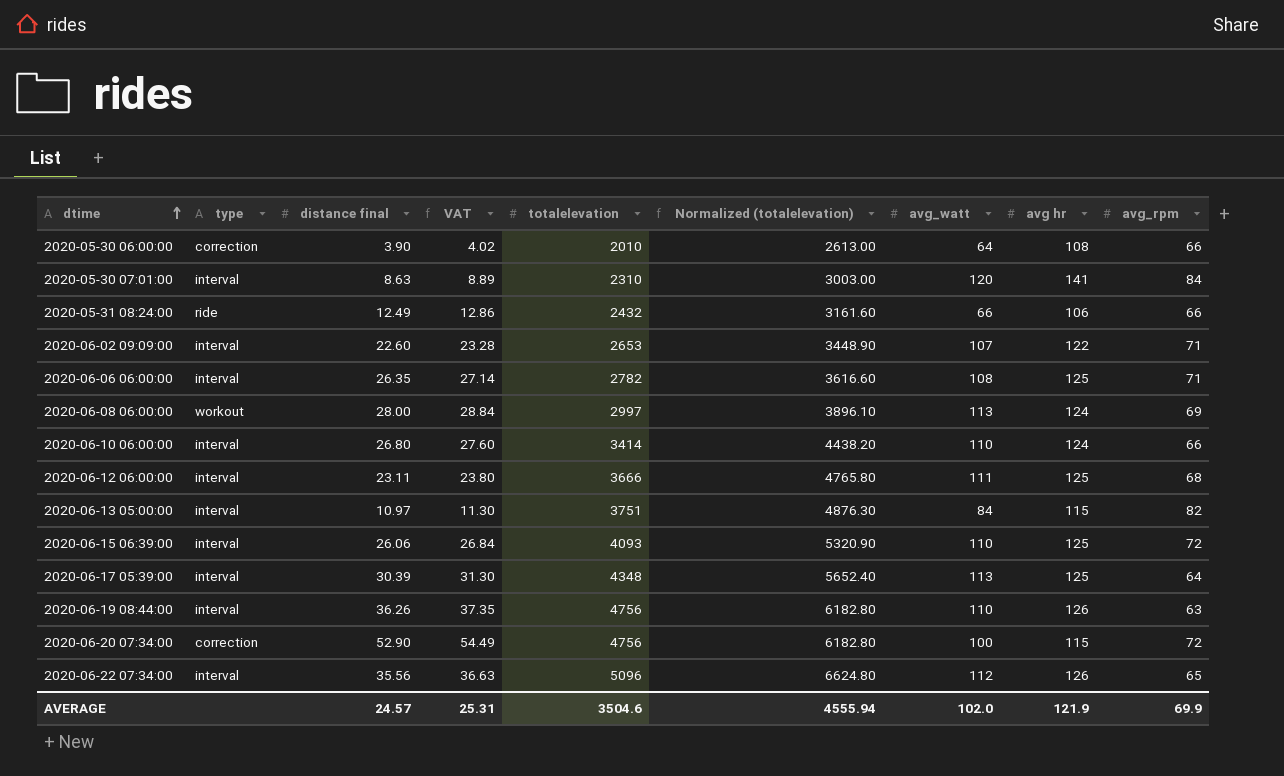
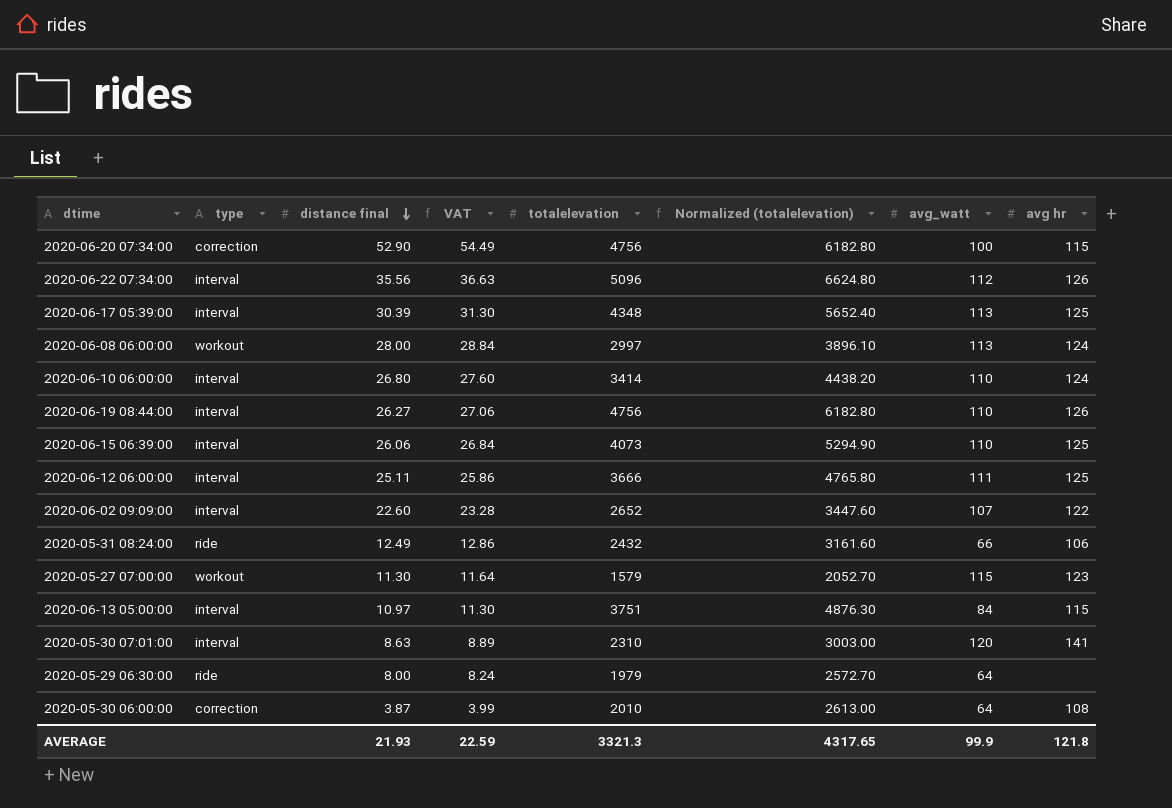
row order: dtime ascending -> distance final descending
column avg_rpm | position: 9 -> none
row 2020-06-06 06:00:00: interval | 26.35 | 27.14 | 2782 | 3616.60 | 108 | 125 | 71 -> none
2020-06-19 08:44:00 | distance final: 36.26 -> 26.27
2020-06-19 08:44:00 | VAT: 37.35 -> 27.06
2020-06-15 06:39:00 | totalelevation: 4093 -> 4073
2020-06-15 06:39:00 | Normalized (totalelevation): 5320.90 -> 5294.90
2020-06-12 06:00:00 | distance final: 23.11 -> 25.11
2020-06-12 06:00:00 | VAT: 23.80 -> 25.86
2020-06-02 09:09:00 | totalelevation: 2653 -> 2652
2020-06-02 09:09:00 | Normalized (totalelevation): 3448.90 -> 3447.60
row 2020-05-27 07:00:00: none -> workout | 11.30 | 11.64 | 1579 | 2052.70 | 115 | 123
row 2020-05-29 06:30:00: none -> ride | 8.00 | 8.24 | 1979 | 2572.70 | 64 | none
2020-05-30 06:00:00 | distance final: 3.90 -> 3.87
2020-05-30 06:00:00 | VAT: 4.02 -> 3.99
AVERAGE | distance final: 24.57 -> 21.93
AVERAGE | VAT: 25.31 -> 22.59
AVERAGE | totalelevation: 3504.6 -> 3321.3
AVERAGE | Normalized (totalelevation): 4555.94 -> 4317.65
AVERAGE | avg_watt: 102.0 -> 99.9
AVERAGE | avg hr: 121.9 -> 121.8

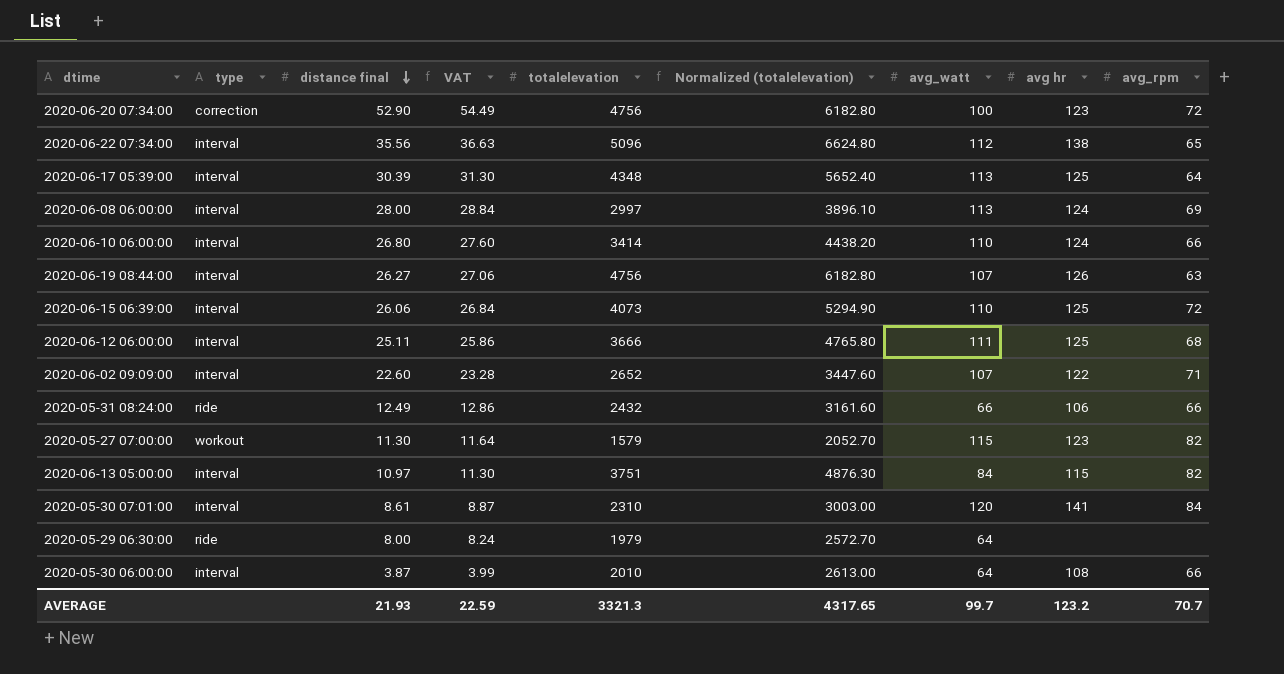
column avg_rpm | position: none -> 9
2020-06-20 07:34:00 | avg hr: 115 -> 123
2020-06-22 07:34:00 | avg hr: 126 -> 138
2020-06-08 06:00:00 | type: workout -> interval
2020-06-19 08:44:00 | avg_watt: 110 -> 107
2020-05-30 07:01:00 | distance final: 8.63 -> 8.61
2020-05-30 07:01:00 | VAT: 8.89 -> 8.87
2020-05-30 06:00:00 | type: correction -> interval
AVERAGE | avg_watt: 99.9 -> 99.7
AVERAGE | avg hr: 121.8 -> 123.2

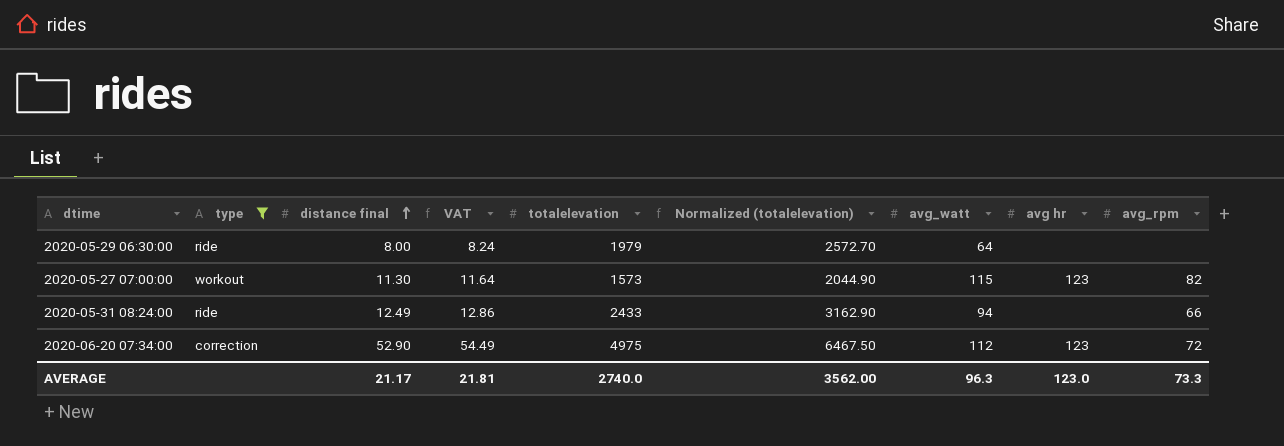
filter: none -> type != interval
row order: distance final descending -> distance final ascending
2020-05-27 07:00:00 | totalelevation: 1579 -> 1573
2020-05-27 07:00:00 | Normalized (totalelevation): 2052.70 -> 2044.90
2020-05-31 08:24:00 | totalelevation: 2432 -> 2433
2020-05-31 08:24:00 | Normalized (totalelevation): 3161.60 -> 3162.90
2020-05-31 08:24:00 | avg_watt: 66 -> 94
2020-05-31 08:24:00 | avg hr: 106 -> none
2020-06-20 07:34:00 | totalelevation: 4756 -> 4975
2020-06-20 07:34:00 | Normalized (totalelevation): 6182.80 -> 6467.50
2020-06-20 07:34:00 | avg_watt: 100 -> 112
AVERAGE | distance final: 21.93 -> 21.17
AVERAGE | VAT: 22.59 -> 21.81
AVERAGE | totalelevation: 3321.3 -> 2740.0
AVERAGE | Normalized (totalelevation): 4317.65 -> 3562.00
AVERAGE | avg_watt: 99.7 -> 96.3
AVERAGE | avg hr: 123.2 -> 123.0
AVERAGE | avg_rpm: 70.7 -> 73.3

